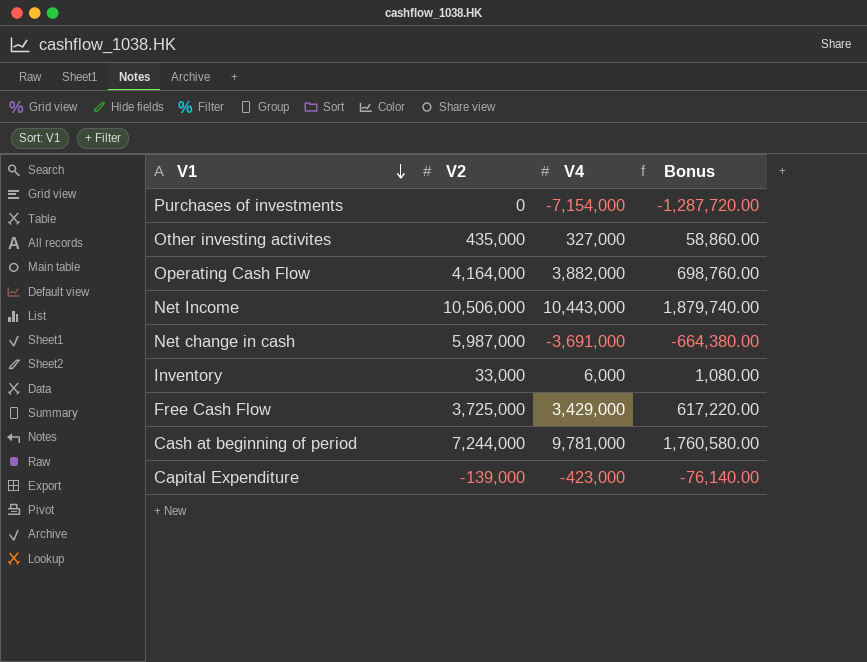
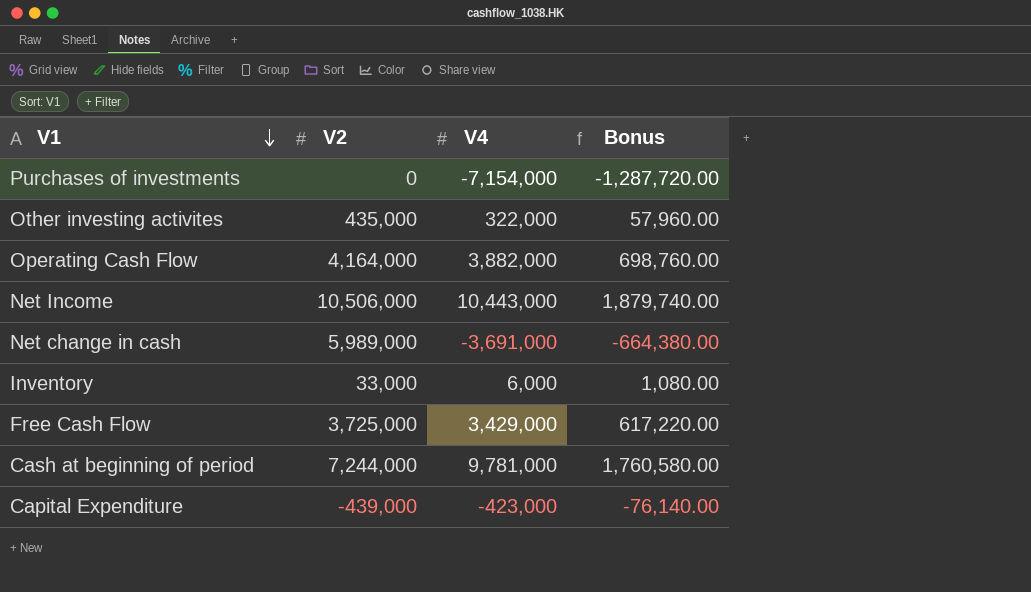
Other investing activites | V4: 327,000 -> 322,000
Other investing activites | Bonus: 58,860.00 -> 57,960.00
Net change in cash | V2: 5,987,000 -> 5,989,000
Capital Expenditure | V2: -139,000 -> -439,000

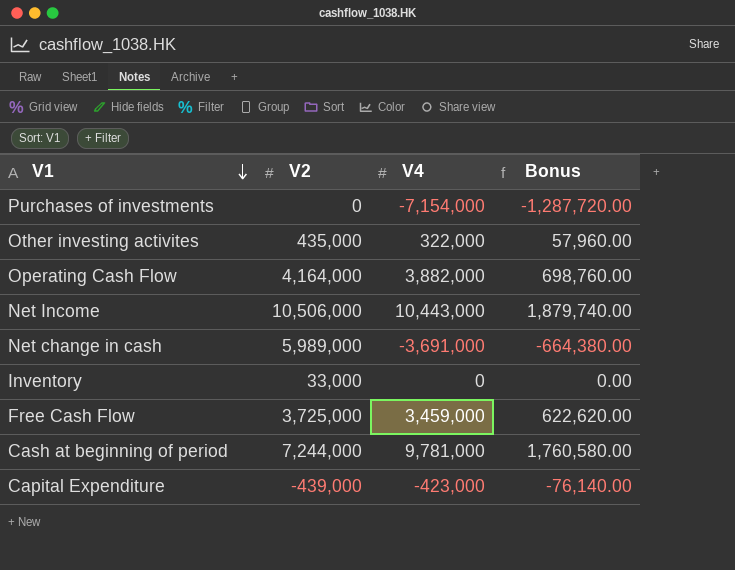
Inventory | V4: 6,000 -> 0
Inventory | Bonus: 1,080.00 -> 0.00
Free Cash Flow | V4: 3,429,000 -> 3,459,000
Free Cash Flow | Bonus: 617,220.00 -> 622,620.00

